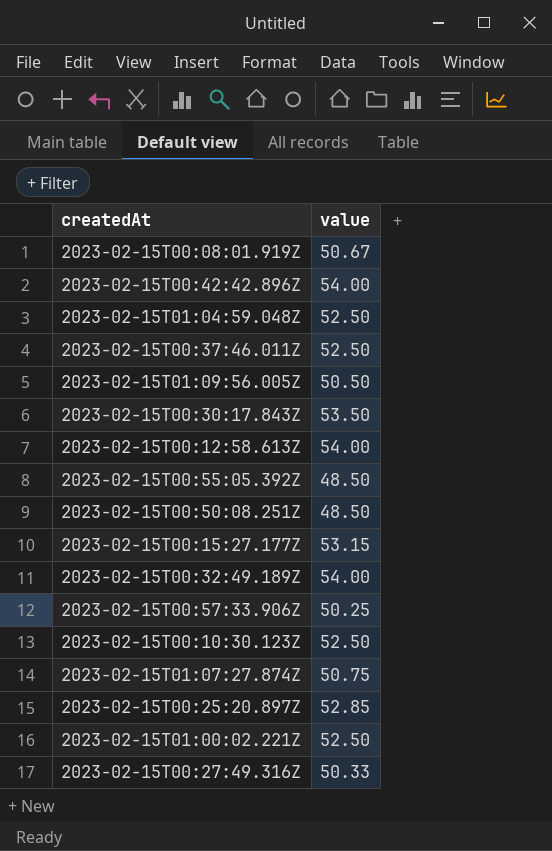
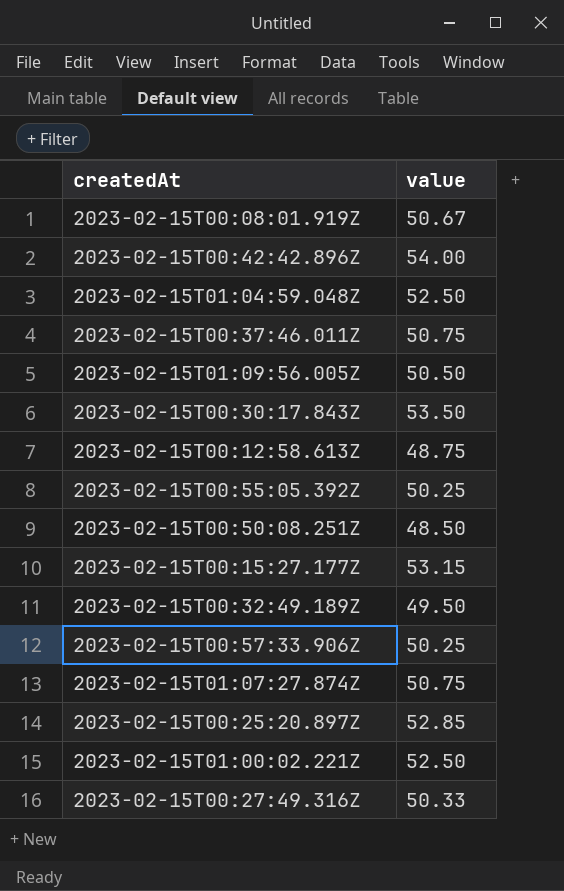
row 2023-02-15T00:10:30.123Z: 52.50 -> none
2023-02-15T00:37:46.011Z | value: 52.50 -> 50.75
2023-02-15T00:12:58.613Z | value: 54.00 -> 48.75
2023-02-15T00:55:05.392Z | value: 48.50 -> 50.25
2023-02-15T00:32:49.189Z | value: 54.00 -> 49.50

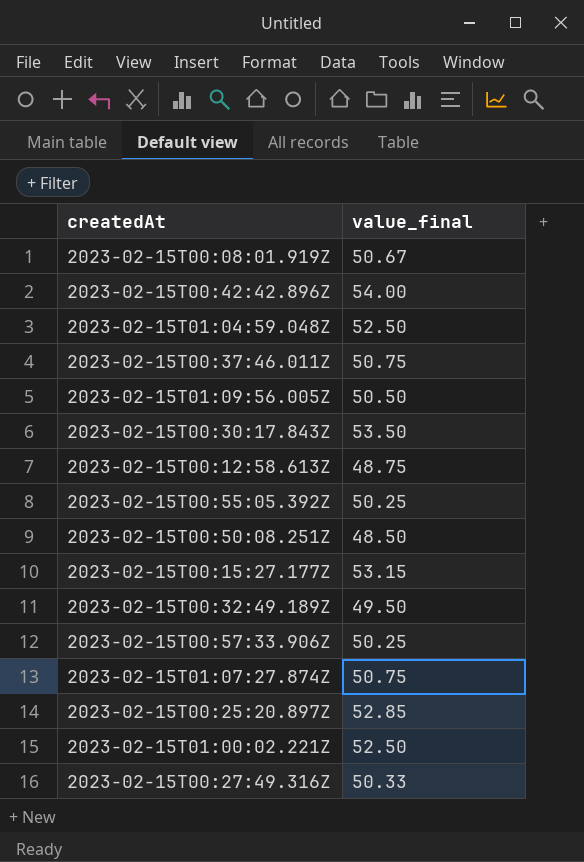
column name: value -> value_final

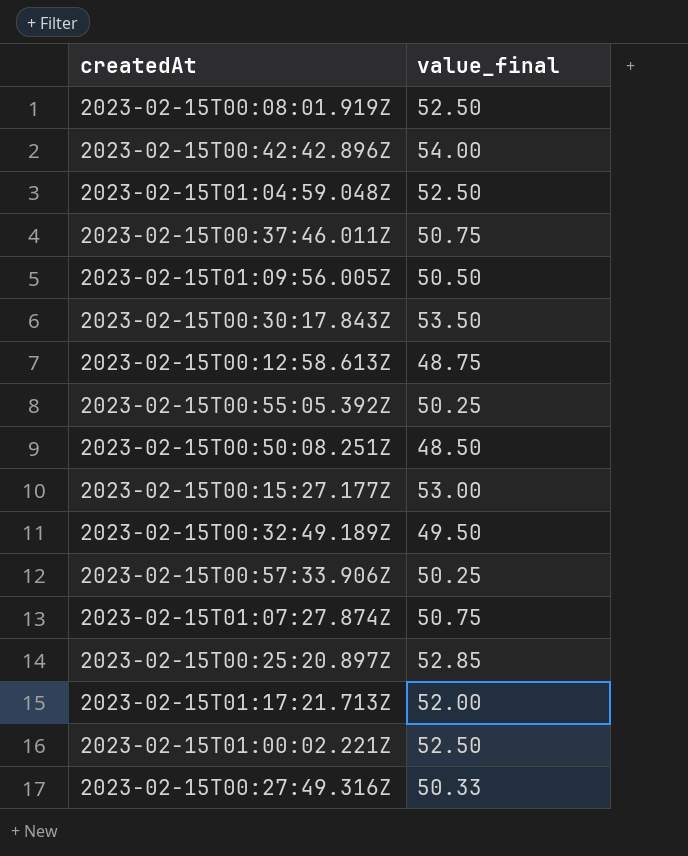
2023-02-15T00:08:01.919Z | value_final: 50.67 -> 52.50
2023-02-15T00:15:27.177Z | value_final: 53.15 -> 53.00
row 2023-02-15T01:17:21.713Z: none -> 52.00

